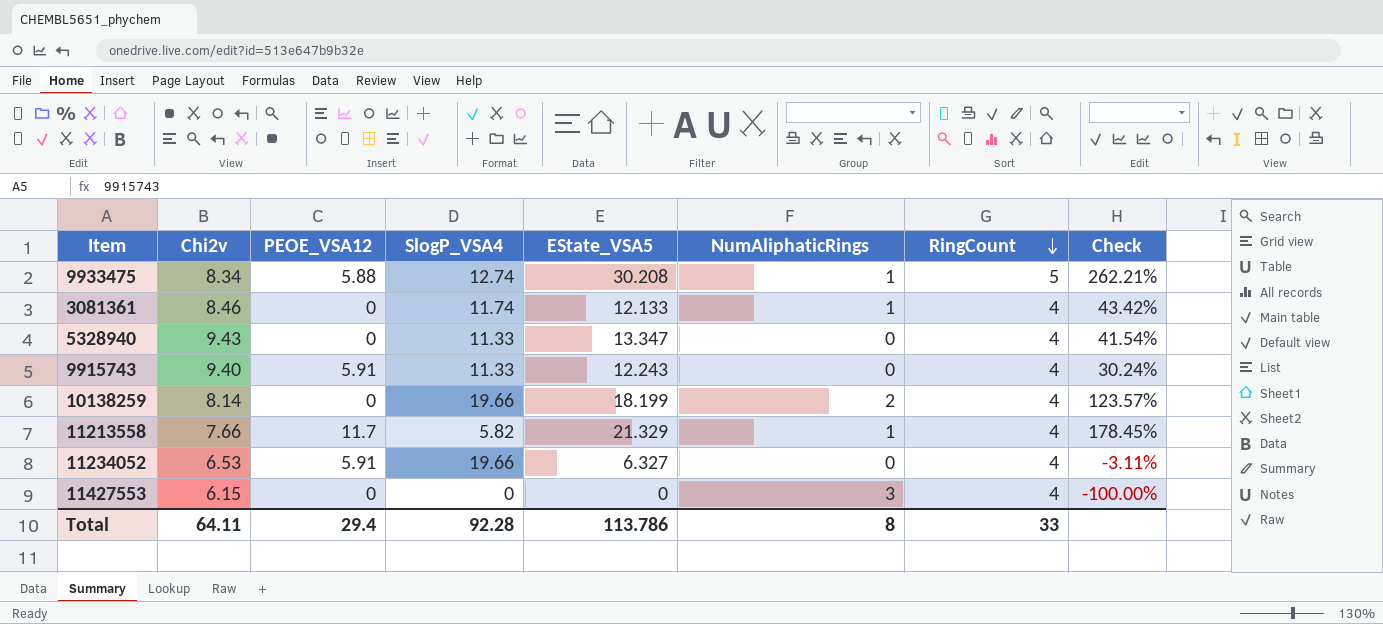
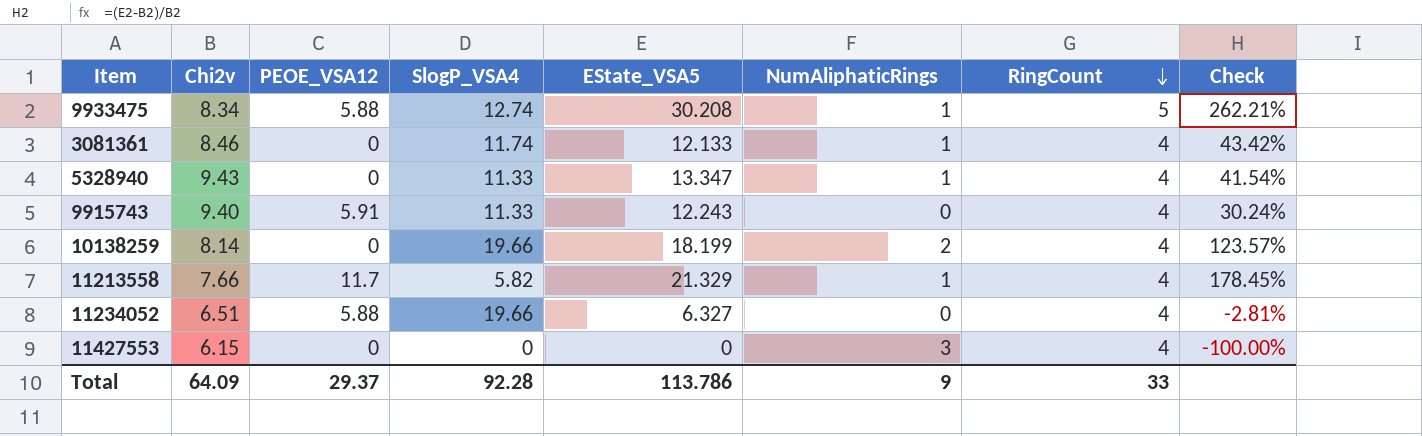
5328940 | NumAliphaticRings: 0 -> 1
11234052 | Chi2v: 6.53 -> 6.51
11234052 | PEOE_VSA12: 5.91 -> 5.88
11234052 | Check: -3.11% -> -2.81%
Total | Chi2v: 64.11 -> 64.09
Total | PEOE_VSA12: 29.4 -> 29.37
Total | NumAliphaticRings: 8 -> 9

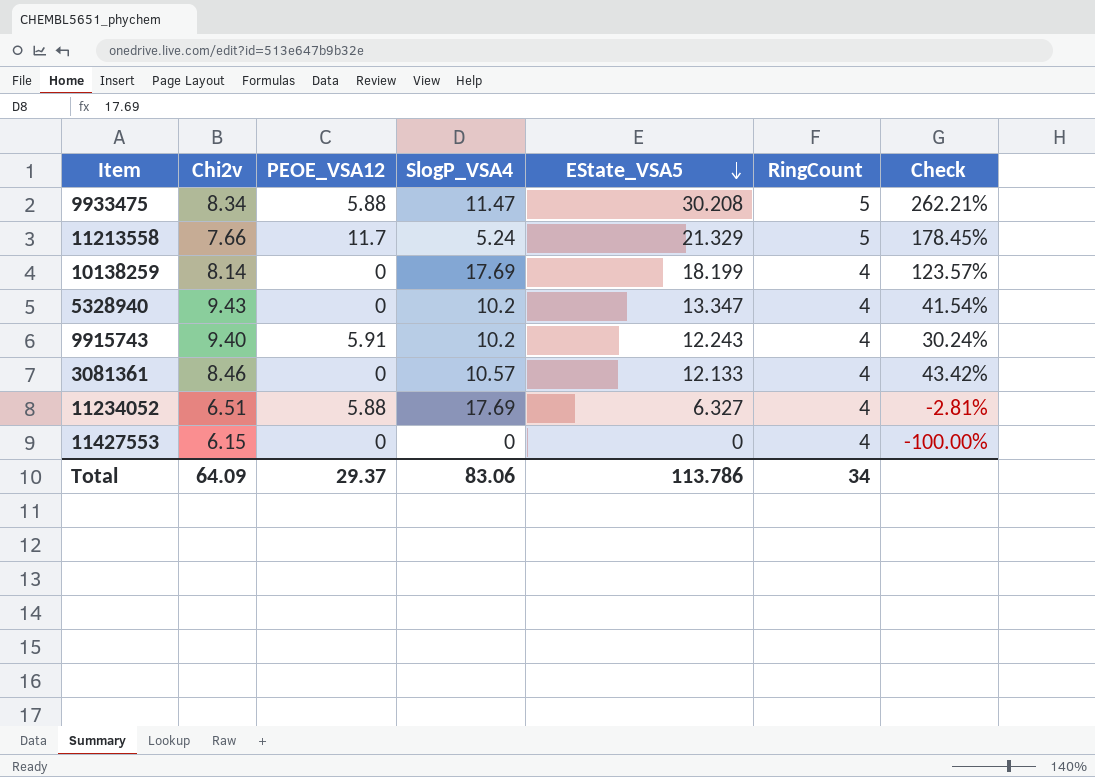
row order: RingCount descending -> EState_VSA5 descending
column NumAliphaticRings | position: 6 -> none
9933475 | SlogP_VSA4: 12.74 -> 11.47
11213558 | SlogP_VSA4: 5.82 -> 5.24
11213558 | RingCount: 4 -> 5
10138259 | SlogP_VSA4: 19.66 -> 17.69
5328940 | SlogP_VSA4: 11.33 -> 10.2
9915743 | SlogP_VSA4: 11.33 -> 10.2
3081361 | SlogP_VSA4: 11.74 -> 10.57
11234052 | SlogP_VSA4: 19.66 -> 17.69
Total | SlogP_VSA4: 92.28 -> 83.06
Total | RingCount: 33 -> 34

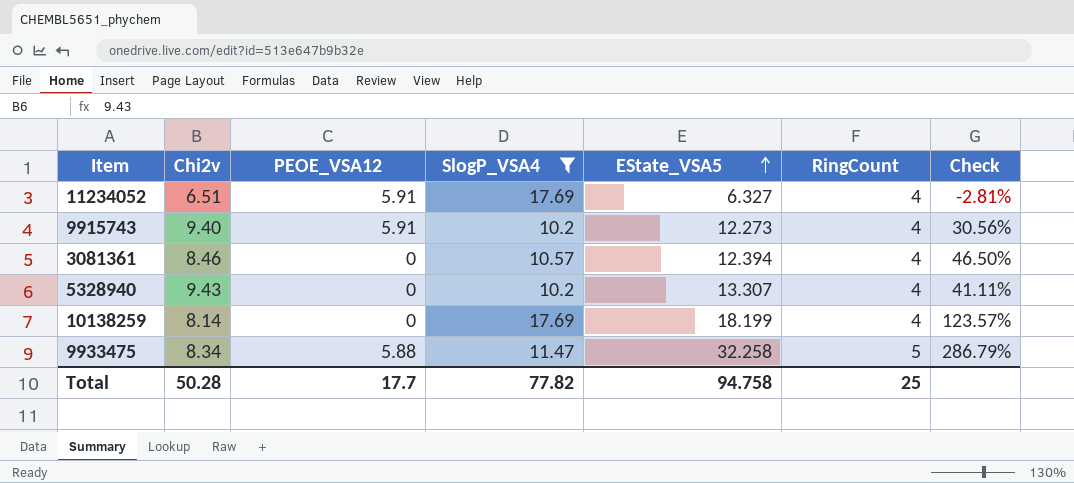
filter: none -> SlogP_VSA4 >= 10.2
row order: EState_VSA5 descending -> EState_VSA5 ascending
11234052 | PEOE_VSA12: 5.88 -> 5.91
9915743 | EState_VSA5: 12.243 -> 12.273
9915743 | Check: 30.24% -> 30.56%
3081361 | EState_VSA5: 12.133 -> 12.394
3081361 | Check: 43.42% -> 46.50%
5328940 | EState_VSA5: 13.347 -> 13.307
5328940 | Check: 41.54% -> 41.11%
9933475 | EState_VSA5: 30.208 -> 32.258
9933475 | Check: 262.21% -> 286.79%
Total | Chi2v: 64.09 -> 50.28
Total | PEOE_VSA12: 29.37 -> 17.7
Total | SlogP_VSA4: 83.06 -> 77.82
Total | EState_VSA5: 113.786 -> 94.758
Total | RingCount: 34 -> 25

